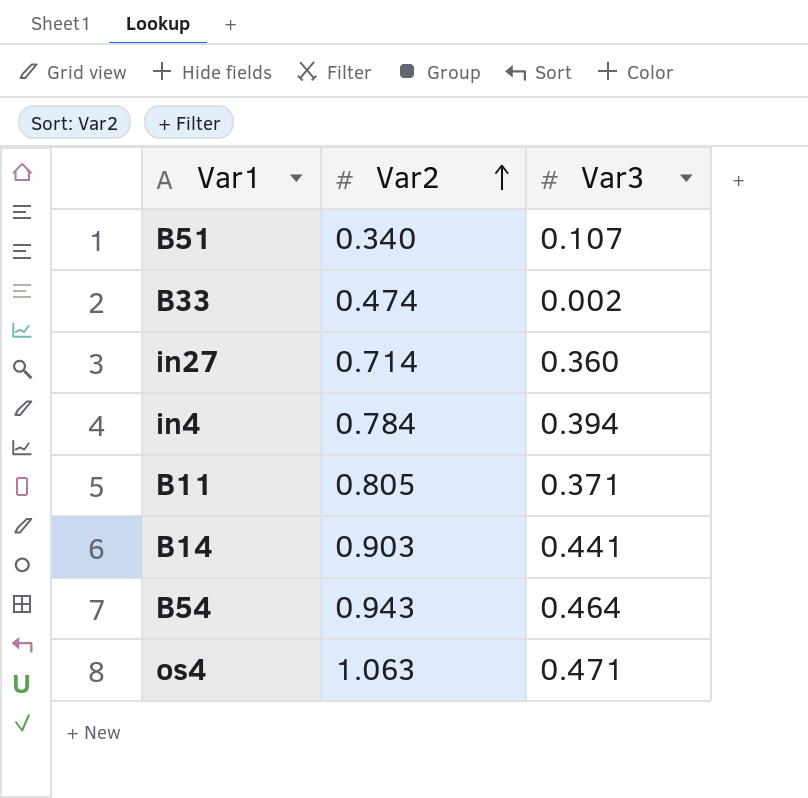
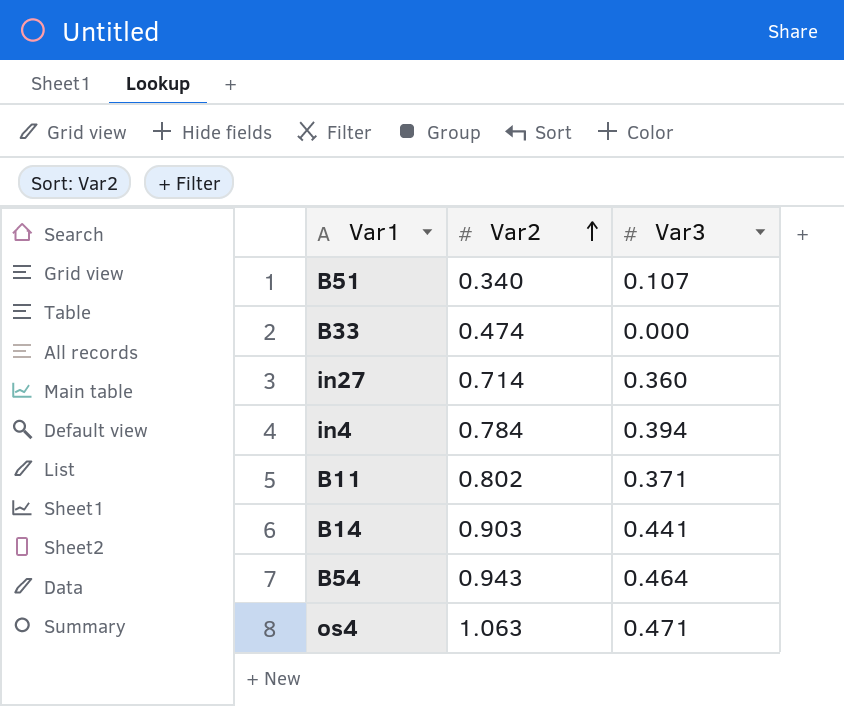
B33 | Var3: 0.002 -> 0.000
B11 | Var2: 0.805 -> 0.802

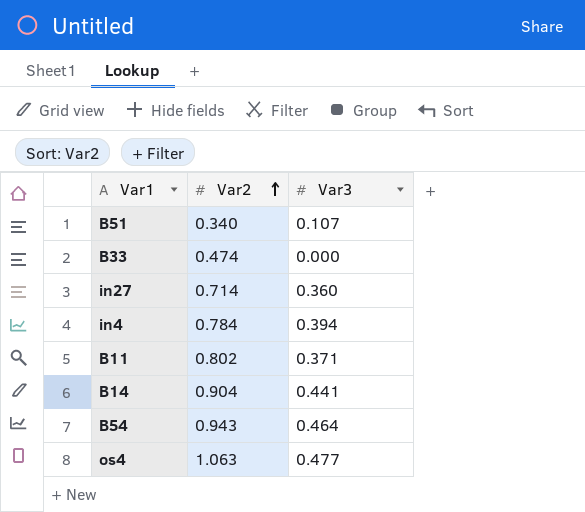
B14 | Var2: 0.903 -> 0.904
os4 | Var3: 0.471 -> 0.477

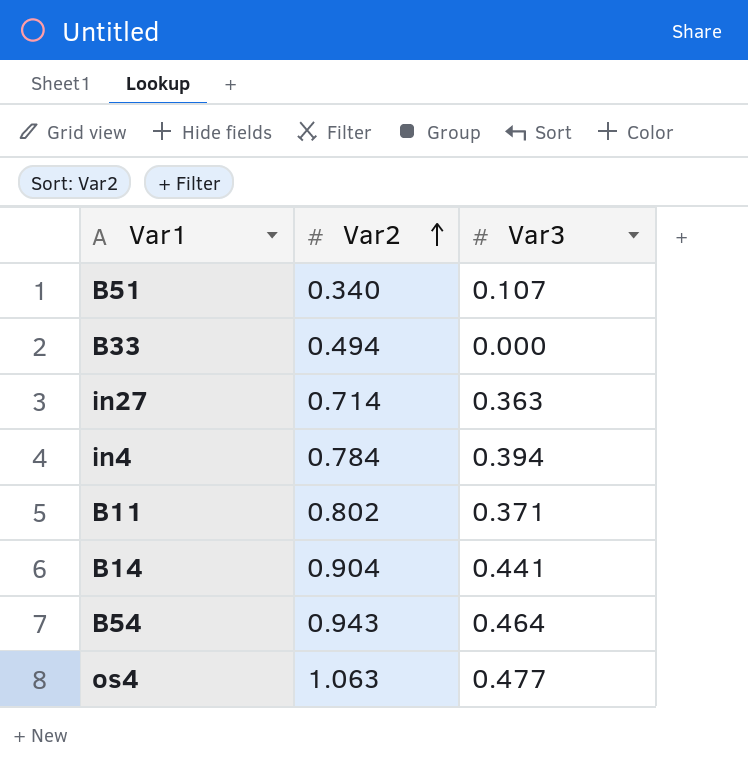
B33 | Var2: 0.474 -> 0.494
in27 | Var3: 0.360 -> 0.363

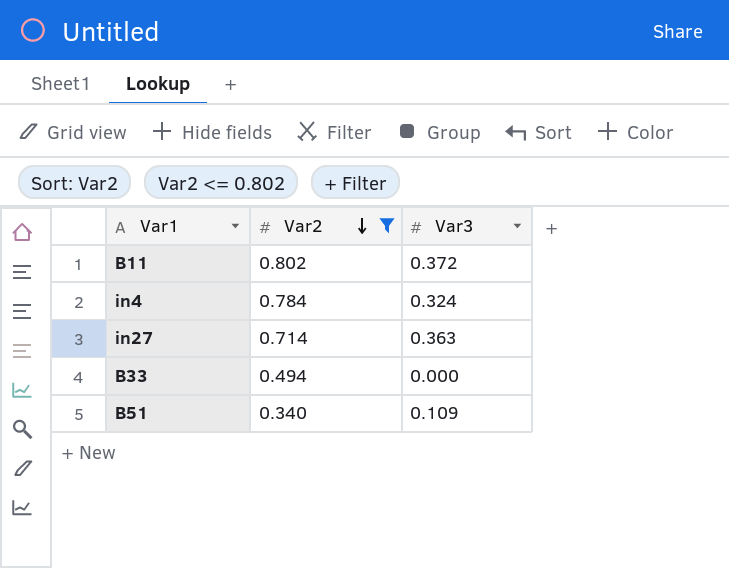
filter: none -> Var2 <= 0.802
row order: Var2 ascending -> Var2 descending
B11 | Var3: 0.371 -> 0.372
in4 | Var3: 0.394 -> 0.324
B51 | Var3: 0.107 -> 0.109

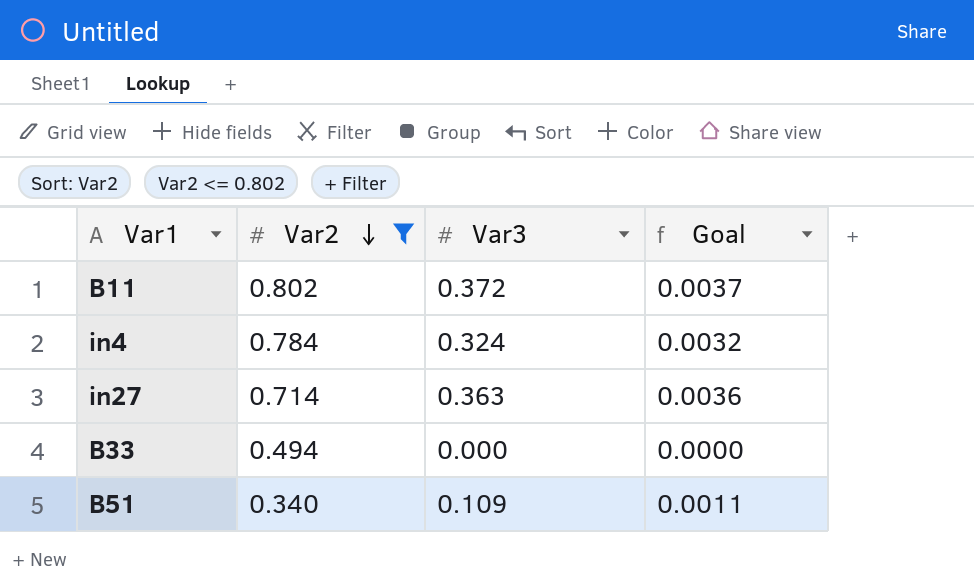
column Goal | formula: none -> [Var3] * 0.01

